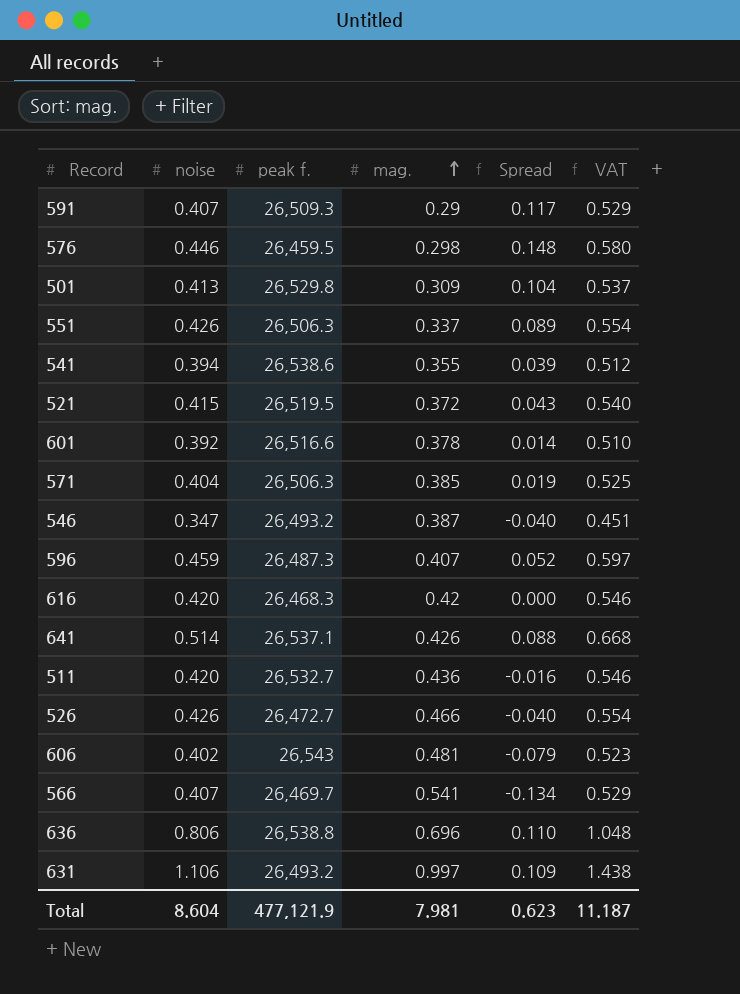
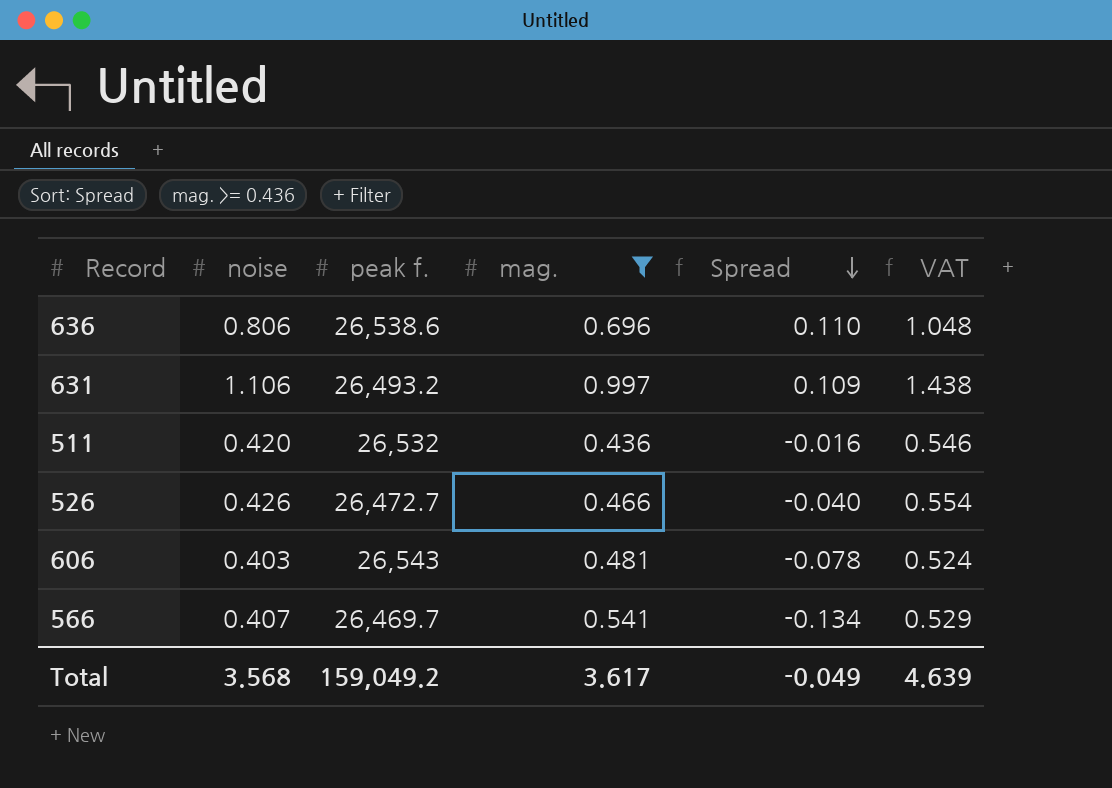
filter: none -> mag. >= 0.436
row order: mag. ascending -> Spread descending
636 | peak f.: 26,538.8 -> 26,538.6
511 | peak f.: 26,532.7 -> 26,532
606 | noise: 0.402 -> 0.403
606 | Spread: -0.079 -> -0.078
606 | VAT: 0.523 -> 0.524
Total | noise: 8.604 -> 3.568
Total | peak f.: 477,121.9 -> 159,049.2
Total | mag.: 7.981 -> 3.617
Total | Spread: 0.623 -> -0.049
Total | VAT: 11.187 -> 4.639

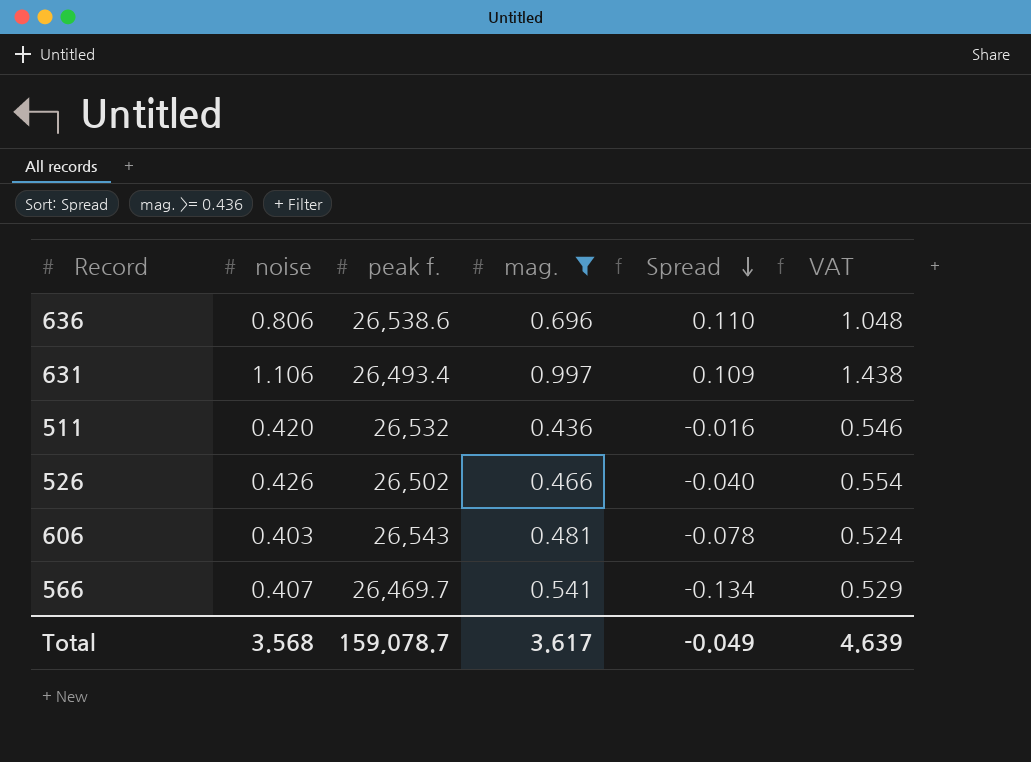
631 | peak f.: 26,493.2 -> 26,493.4
526 | peak f.: 26,472.7 -> 26,502
Total | peak f.: 159,049.2 -> 159,078.7

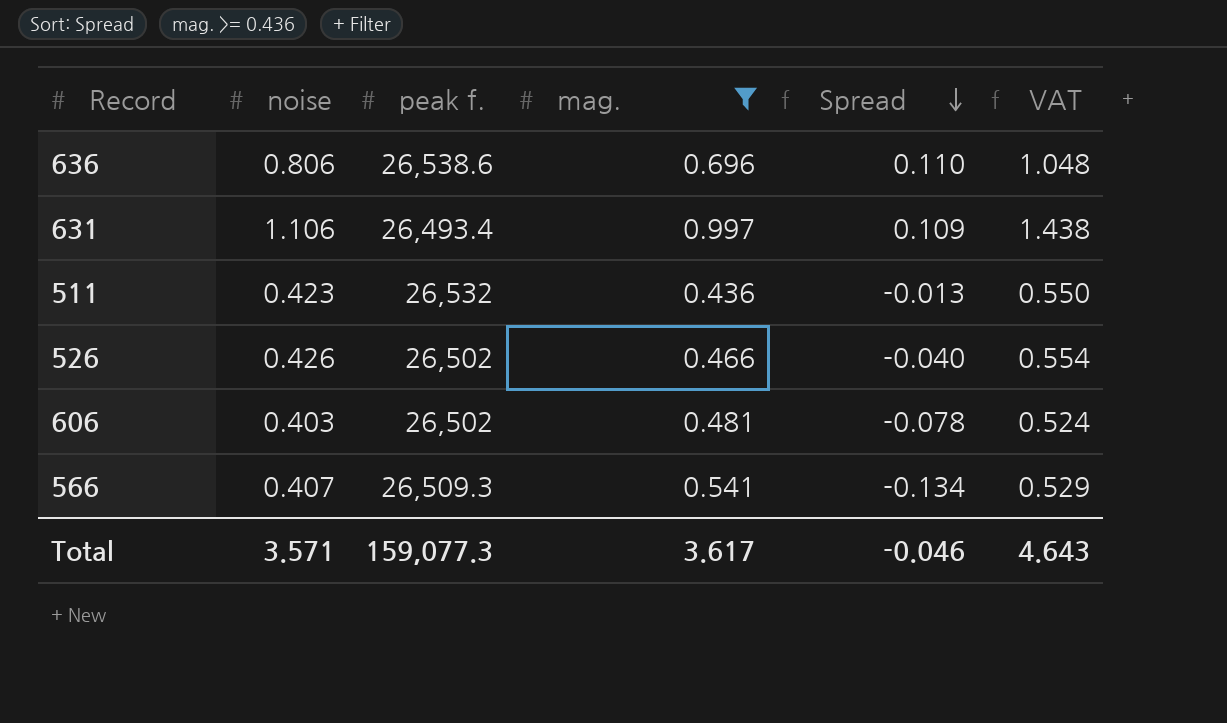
511 | noise: 0.420 -> 0.423
511 | Spread: -0.016 -> -0.013
511 | VAT: 0.546 -> 0.550
606 | peak f.: 26,543 -> 26,502
566 | peak f.: 26,469.7 -> 26,509.3
Total | noise: 3.568 -> 3.571
Total | peak f.: 159,078.7 -> 159,077.3
Total | Spread: -0.049 -> -0.046
Total | VAT: 4.639 -> 4.643

